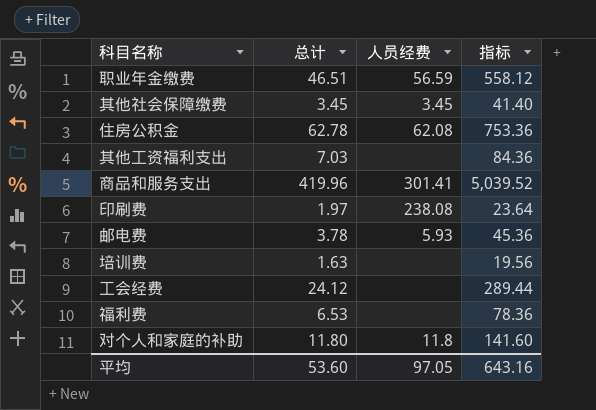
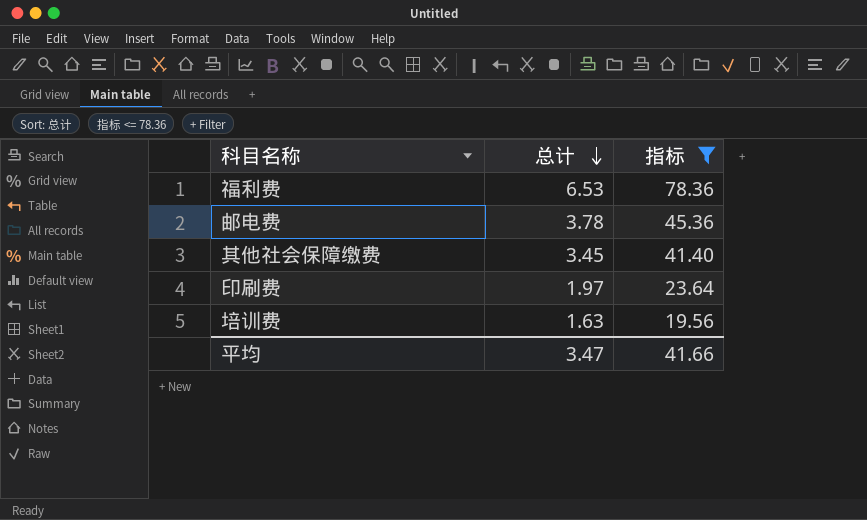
filter: none -> 指标 <= 78.36
row order: none -> 总计 descending
column 人员经费 | position: 3 -> none
平均 | 总计: 53.60 -> 3.47
平均 | 指标: 643.16 -> 41.66

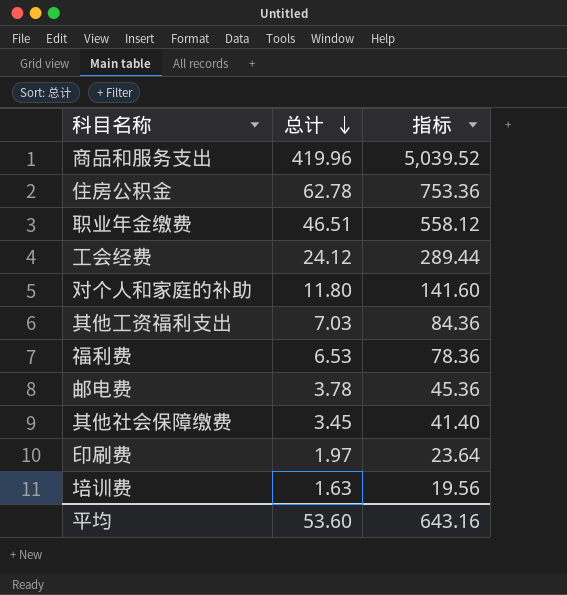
filter: 指标 <= 78.36 -> none
平均 | 总计: 3.47 -> 53.60
平均 | 指标: 41.66 -> 643.16

